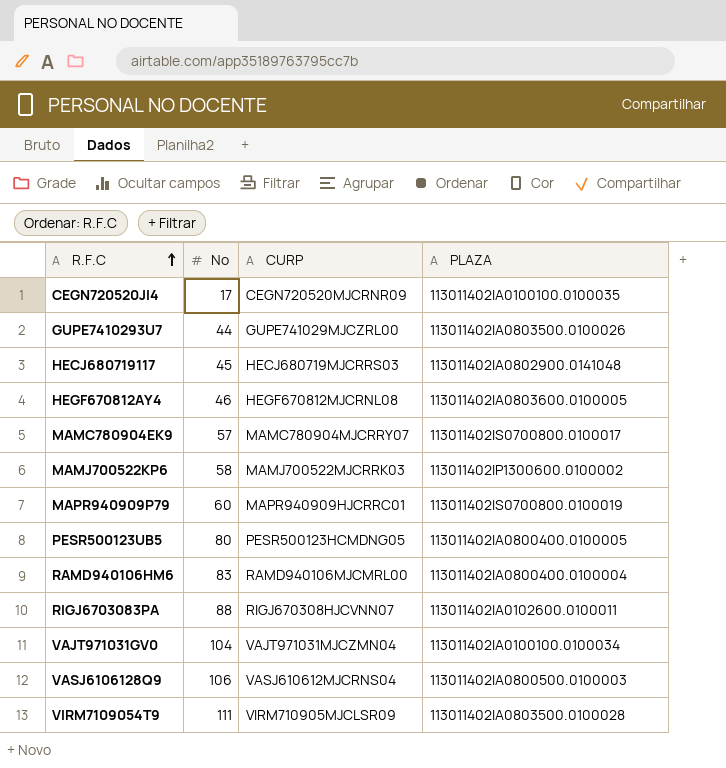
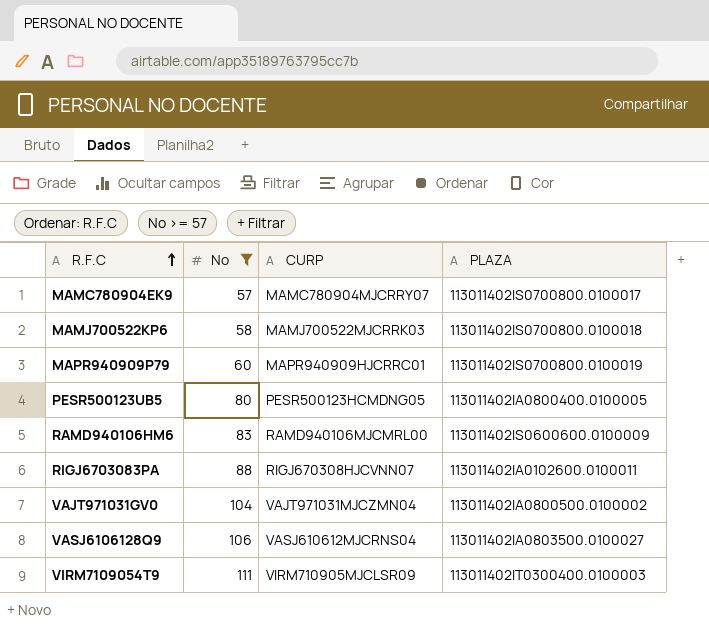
filter: none -> No >= 57
MAMJ700522KP6 | PLAZA: 113011402IP1300600.0100002 -> 113011402IS0700800.0100018
RAMD940106HM6 | PLAZA: 113011402IA0800400.0100004 -> 113011402IS0600600.0100009
VAJT971031GV0 | PLAZA: 113011402IA0100100.0100034 -> 113011402IA0800500.0100002
VASJ6106128Q9 | PLAZA: 113011402IA0800500.0100003 -> 113011402IA0803500.0100027
VIRM7109054T9 | PLAZA: 113011402IA0803500.0100028 -> 113011402IT0300400.0100003

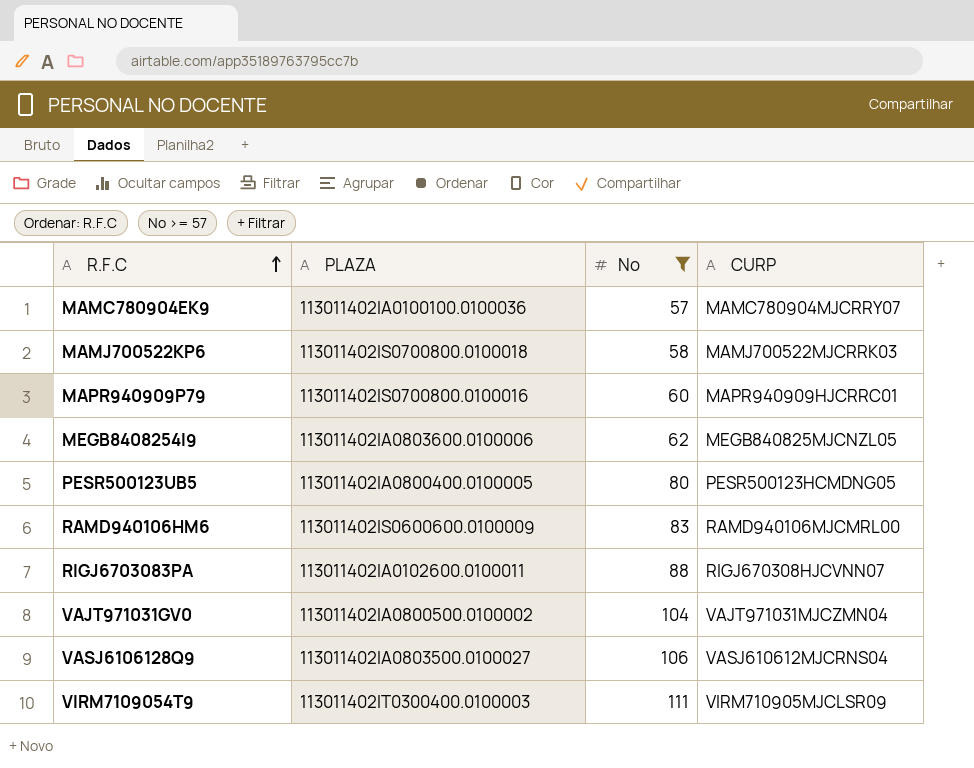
column PLAZA | position: 4 -> 2
MAMC780904EK9 | PLAZA: 113011402IS0700800.0100017 -> 113011402IA0100100.0100036
MAPR940909P79 | PLAZA: 113011402IS0700800.0100019 -> 113011402IS0700800.0100016
row MEGB8408254I9: none -> 113011402IA0803600.0100006 | 62 | MEGB840825MJCNZL05

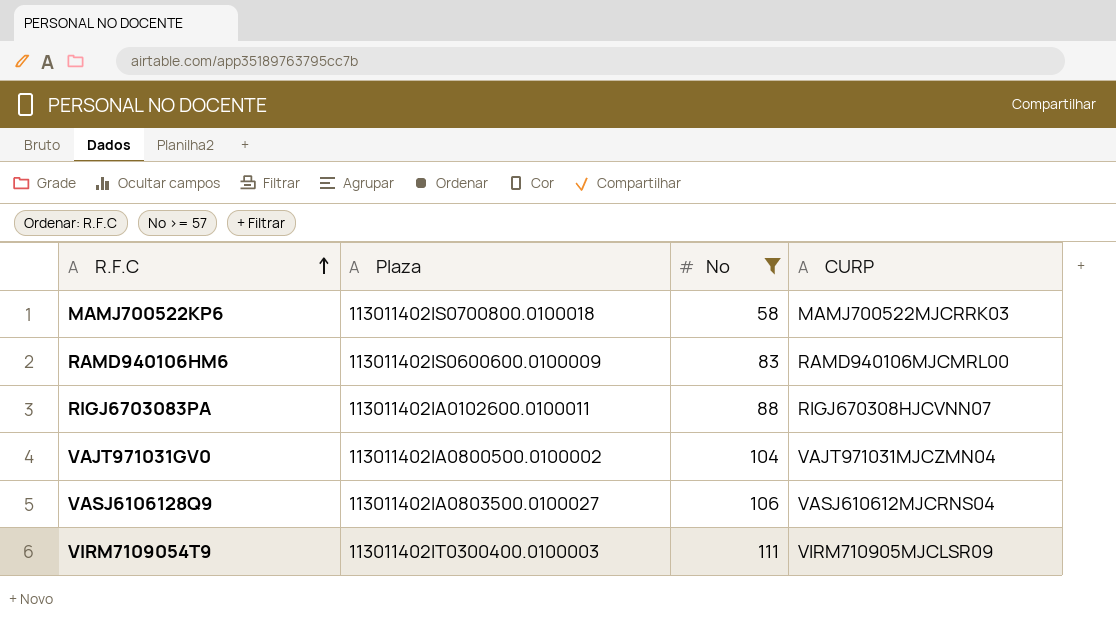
column name: PLAZA -> Plaza
row MAMC780904EK9: 113011402IA0100100.0100036 | 57 | MAMC780904MJCRRY07 -> none
row MAPR940909P79: 113011402IS0700800.0100016 | 60 | MAPR940909HJCRRC01 -> none
row MEGB8408254I9: 113011402IA0803600.0100006 | 62 | MEGB840825MJCNZL05 -> none
row PESR500123UB5: 113011402IA0800400.0100005 | 80 | PESR500123HCMDNG05 -> none

